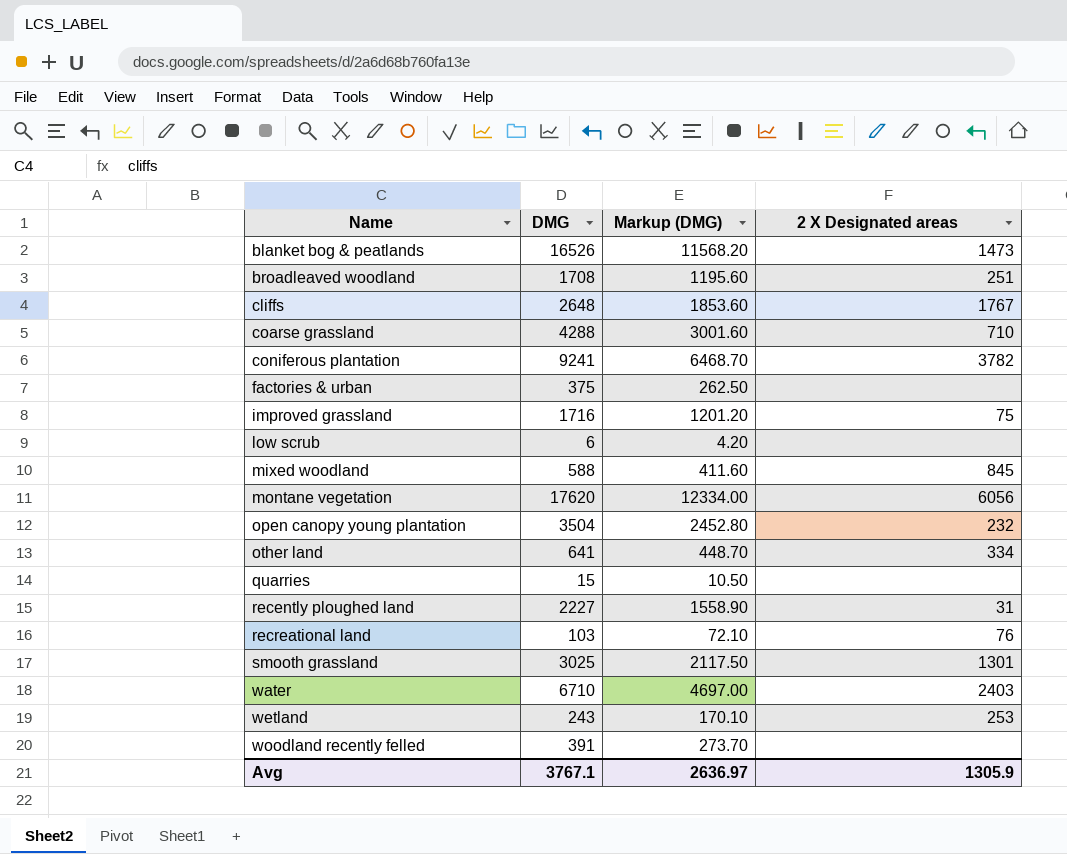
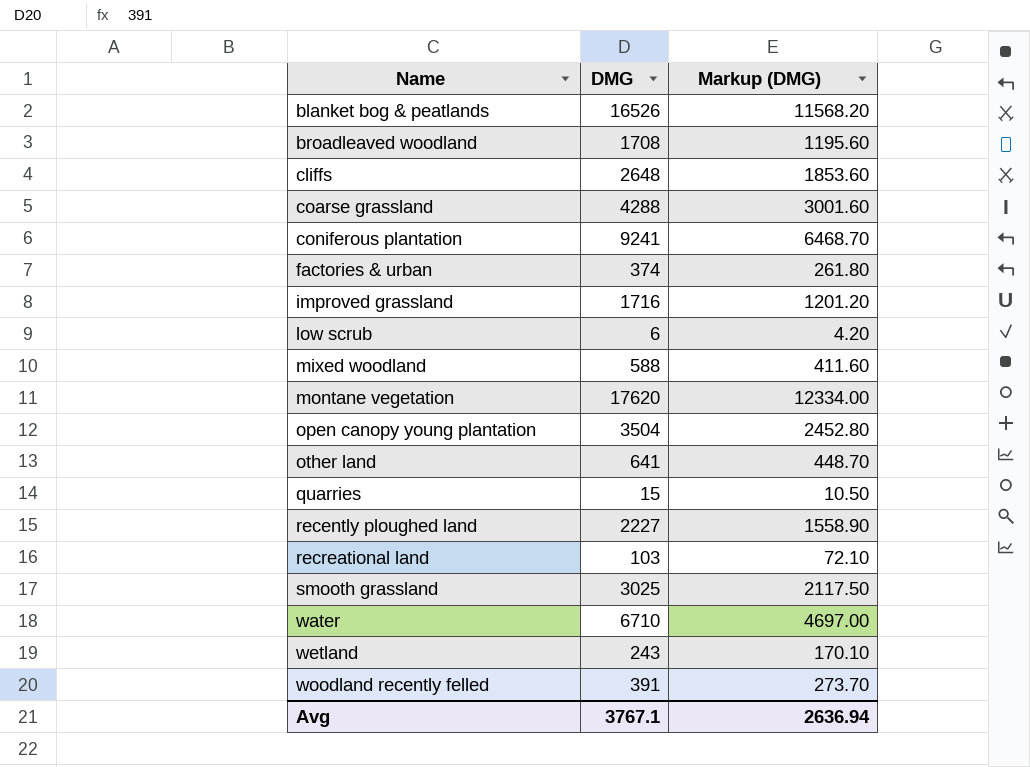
column 2 X Designated areas | position: 4 -> none
factories & urban | DMG: 375 -> 374
factories & urban | Markup (DMG): 262.50 -> 261.80
Avg | Markup (DMG): 2636.97 -> 2636.94

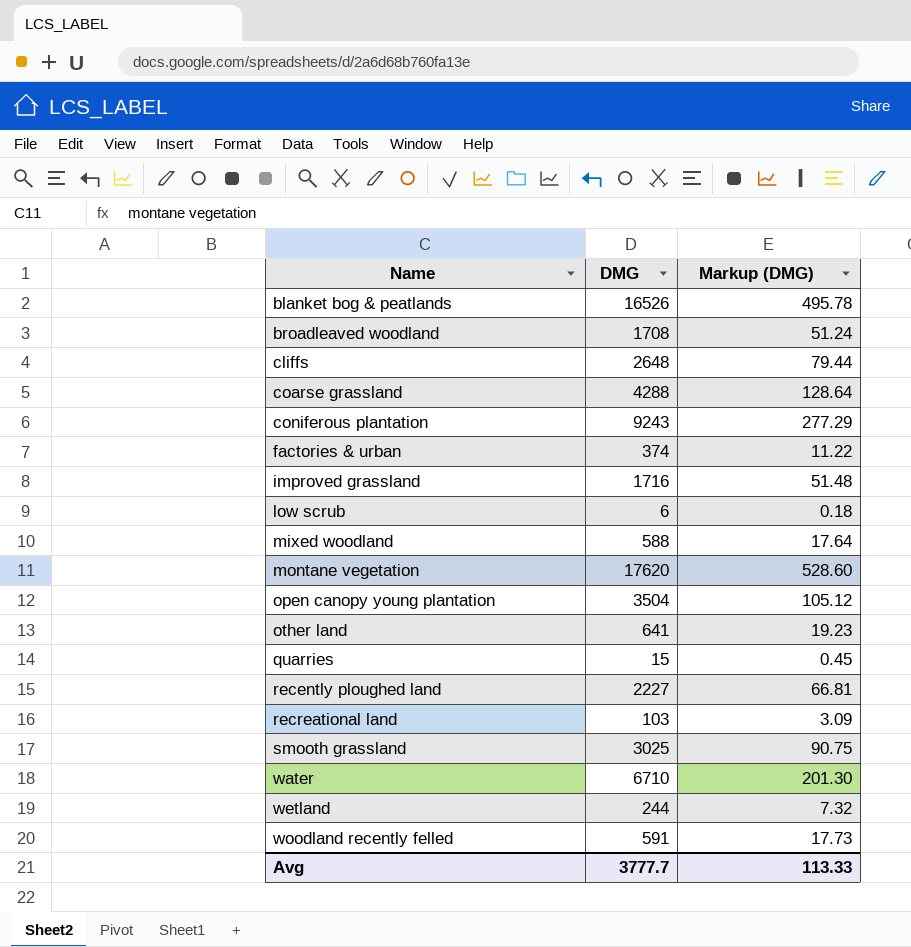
column Markup (DMG) | formula: [DMG] * 0.7 -> [DMG] * 0.03
coniferous plantation | DMG: 9241 -> 9243
wetland | DMG: 243 -> 244
woodland recently felled | DMG: 391 -> 591
Avg | DMG: 3767.1 -> 3777.7
Avg | Markup (DMG): 2636.94 -> 113.33

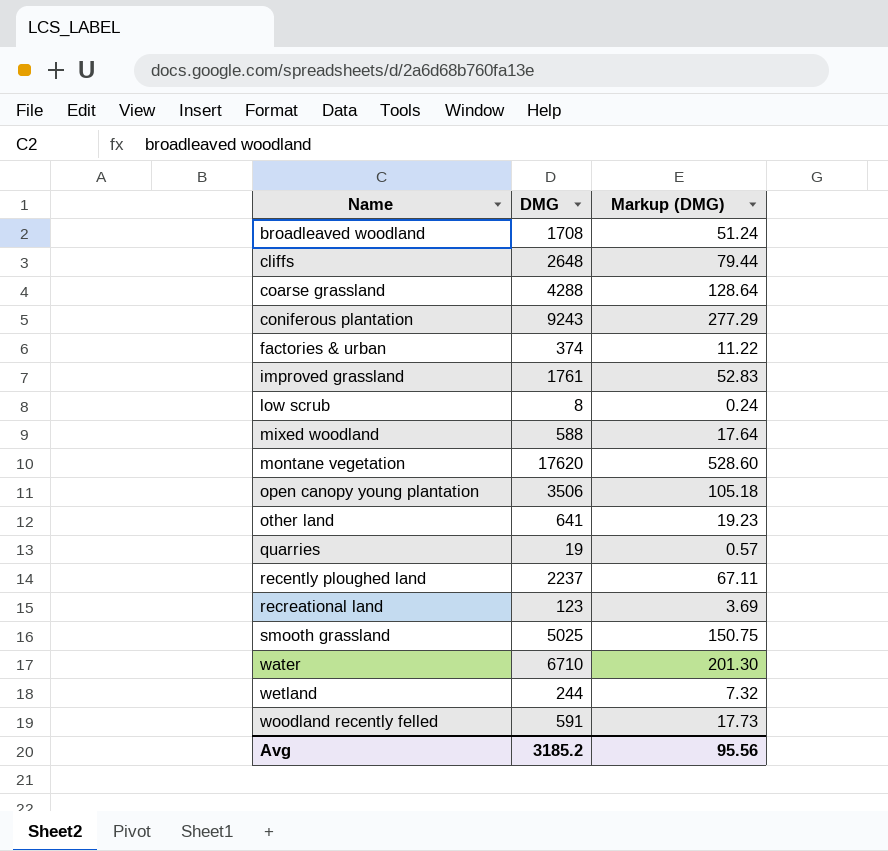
row blanket bog & peatlands: 16526 | 495.78 -> none
improved grassland | DMG: 1716 -> 1761
improved grassland | Markup (DMG): 51.48 -> 52.83
low scrub | DMG: 6 -> 8
low scrub | Markup (DMG): 0.18 -> 0.24
open canopy young plantation | DMG: 3504 -> 3506
open canopy young plantation | Markup (DMG): 105.12 -> 105.18
quarries | DMG: 15 -> 19
quarries | Markup (DMG): 0.45 -> 0.57
recently ploughed land | DMG: 2227 -> 2237
recently ploughed land | Markup (DMG): 66.81 -> 67.11
recreational land | DMG: 103 -> 123
recreational land | Markup (DMG): 3.09 -> 3.69
smooth grassland | DMG: 3025 -> 5025
smooth grassland | Markup (DMG): 90.75 -> 150.75
Avg | DMG: 3777.7 -> 3185.2
Avg | Markup (DMG): 113.33 -> 95.56

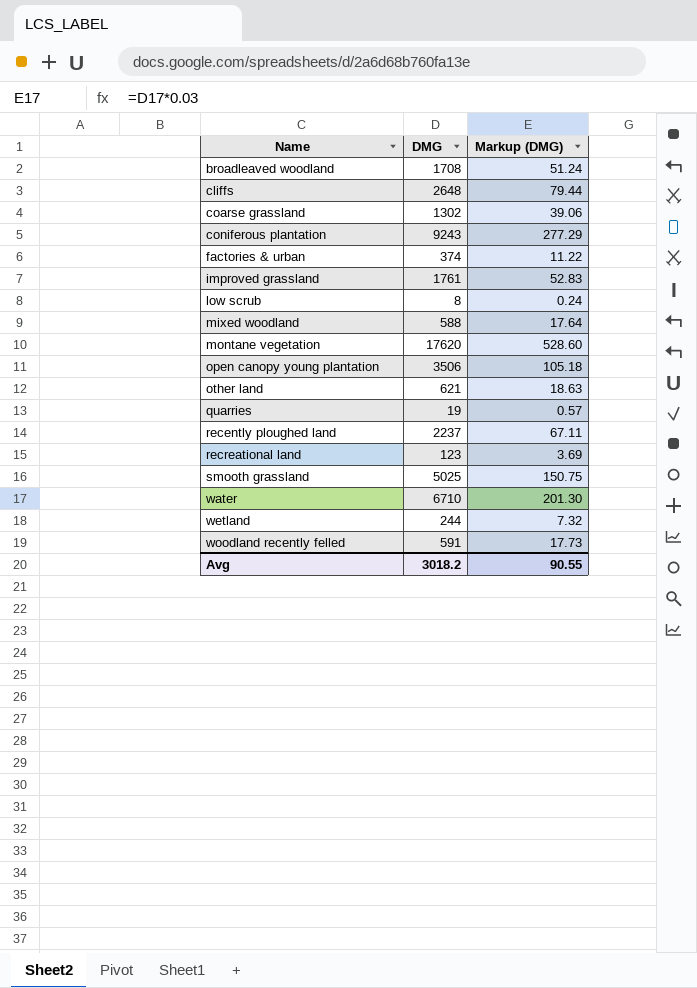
coarse grassland | DMG: 4288 -> 1302
coarse grassland | Markup (DMG): 128.64 -> 39.06
other land | DMG: 641 -> 621
other land | Markup (DMG): 19.23 -> 18.63
Avg | DMG: 3185.2 -> 3018.2
Avg | Markup (DMG): 95.56 -> 90.55

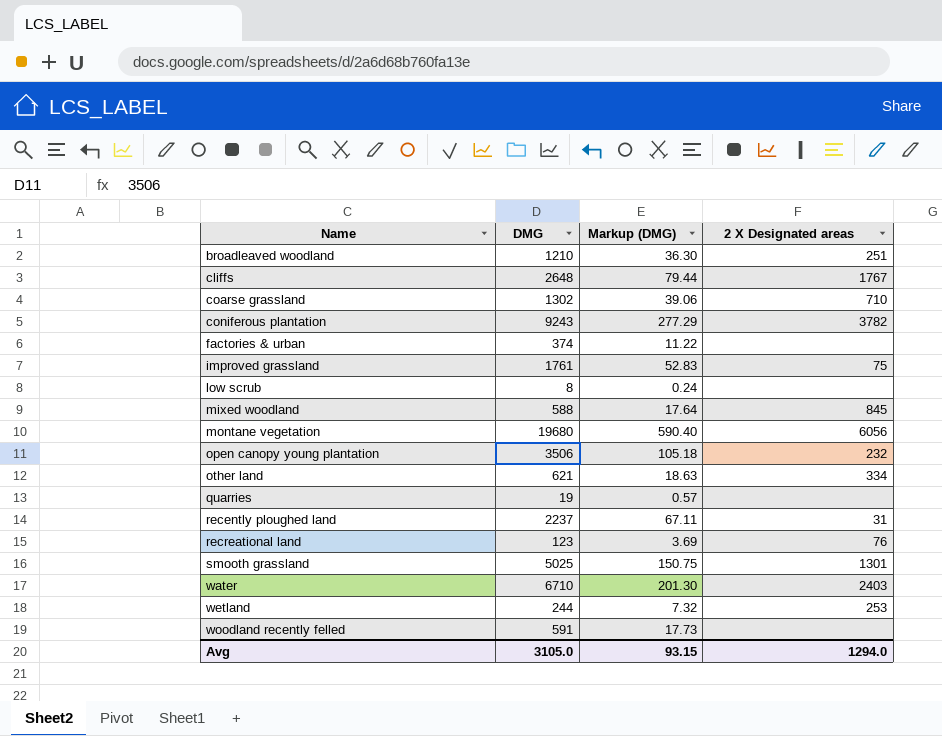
column 2 X Designated areas | position: none -> 4
broadleaved woodland | DMG: 1708 -> 1210
broadleaved woodland | Markup (DMG): 51.24 -> 36.30
montane vegetation | DMG: 17620 -> 19680
montane vegetation | Markup (DMG): 528.60 -> 590.40
Avg | DMG: 3018.2 -> 3105.0
Avg | Markup (DMG): 90.55 -> 93.15

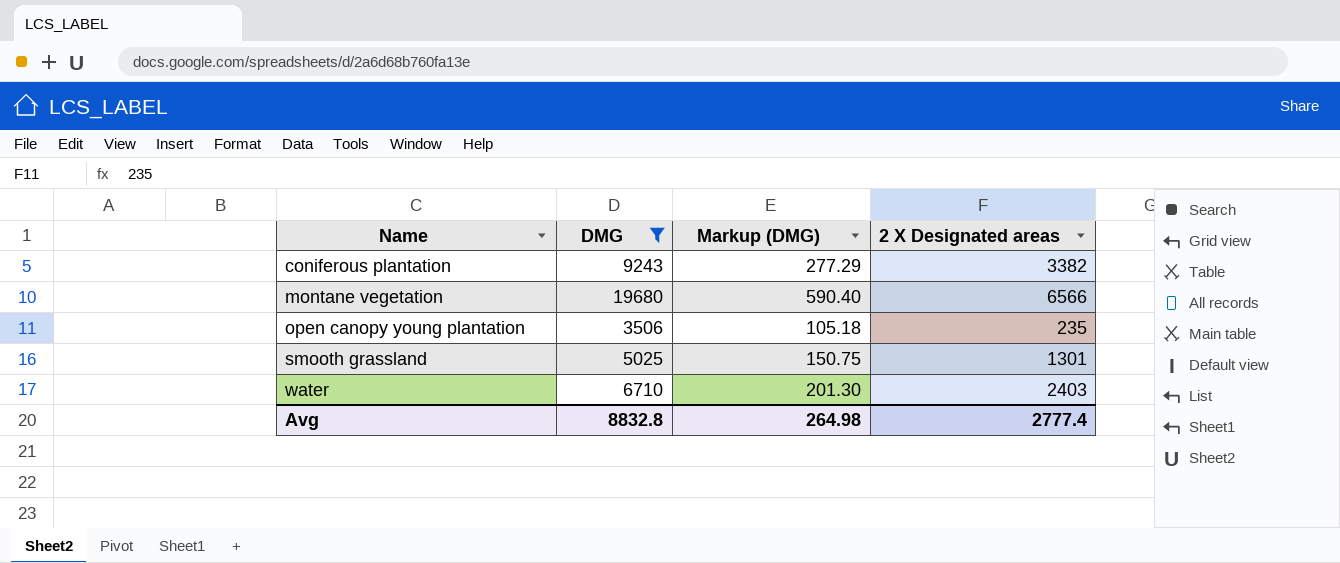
filter: none -> DMG >= 3506
coniferous plantation | 2 X Designated areas: 3782 -> 3382
montane vegetation | 2 X Designated areas: 6056 -> 6566
open canopy young plantation | 2 X Designated areas: 232 -> 235
Avg | DMG: 3105.0 -> 8832.8
Avg | Markup (DMG): 93.15 -> 264.98
Avg | 2 X Designated areas: 1294.0 -> 2777.4

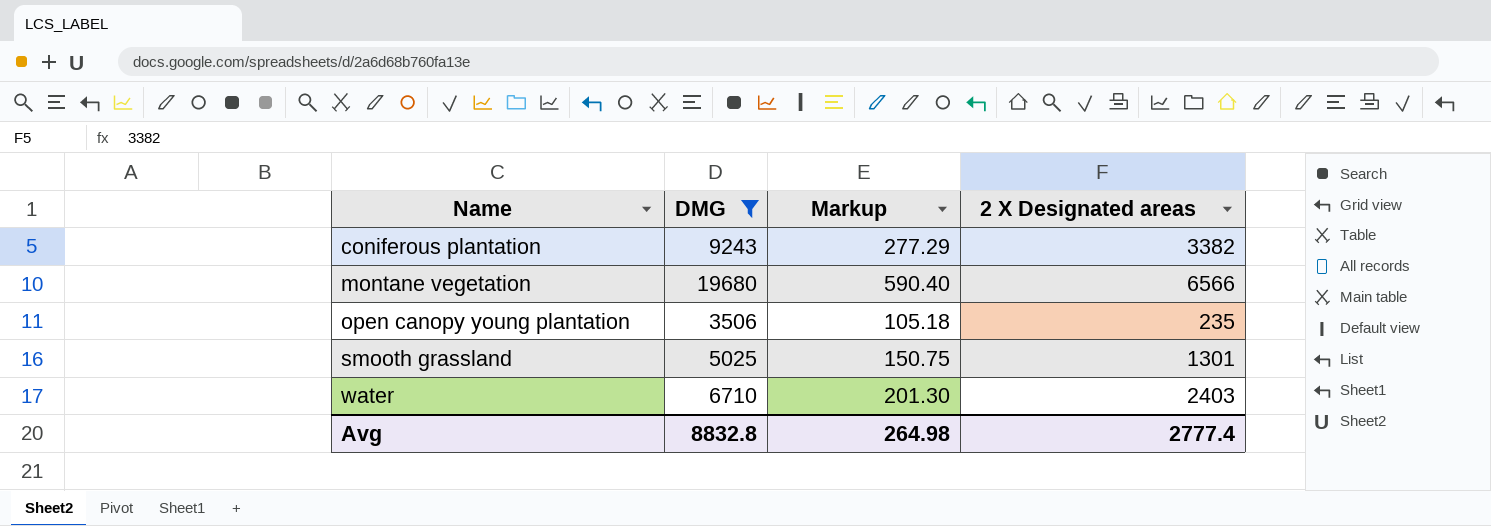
column name: Markup (DMG) -> Markup

